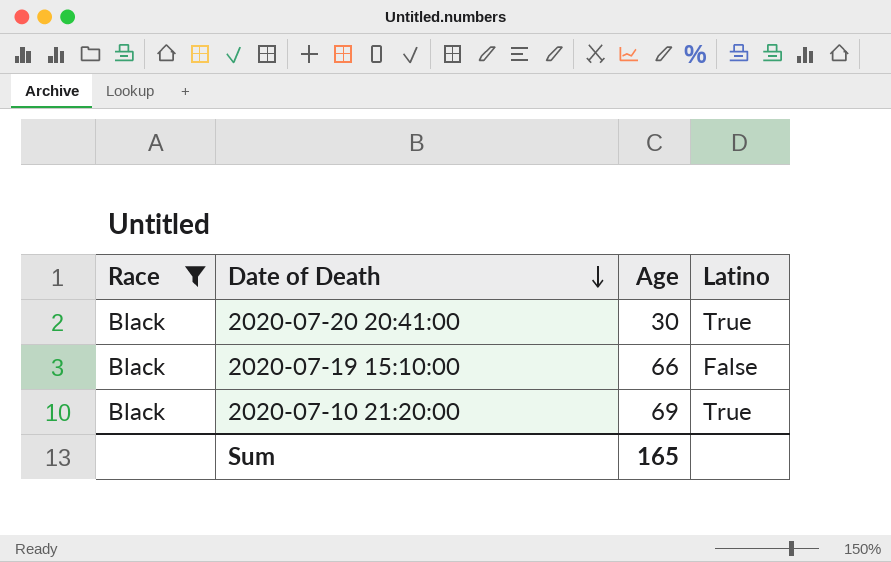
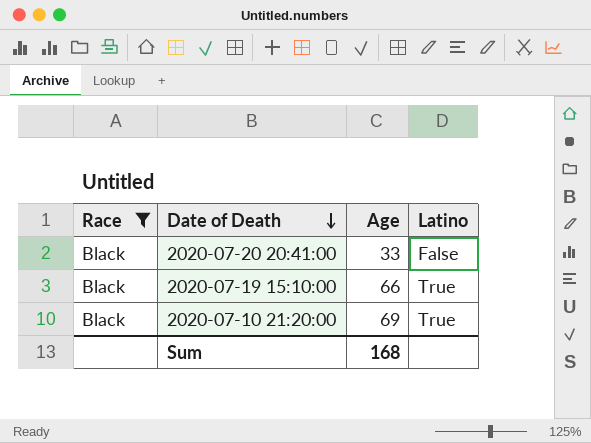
2020-07-20 20:41:00 | Age: 30 -> 33
2020-07-20 20:41:00 | Latino: True -> False
2020-07-19 15:10:00 | Latino: False -> True
Sum | Age: 165 -> 168

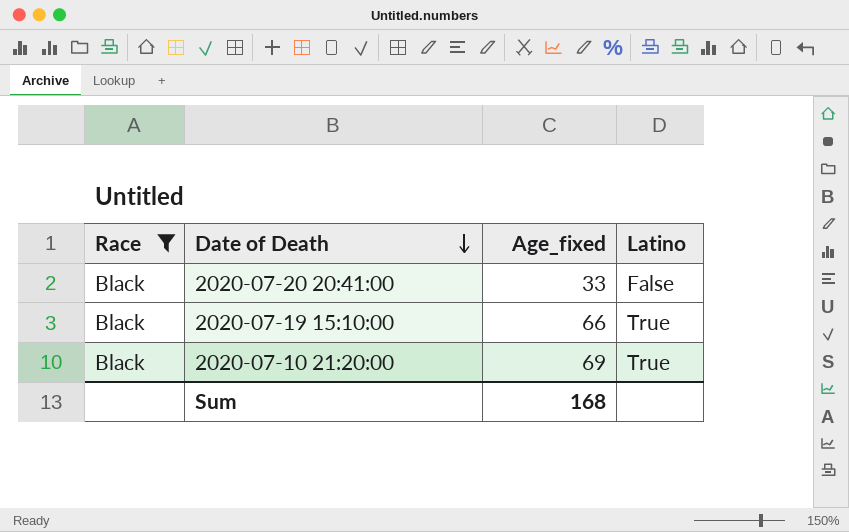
column name: Age -> Age_fixed

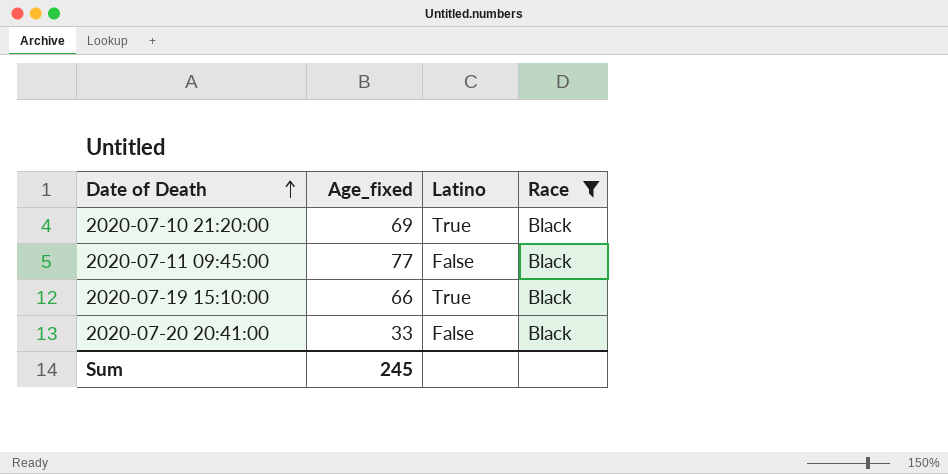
row order: Date of Death descending -> Date of Death ascending
column Race | position: 1 -> 4
row 2020-07-11 09:45:00: none -> 77 | False | Black
Sum | Age_fixed: 168 -> 245

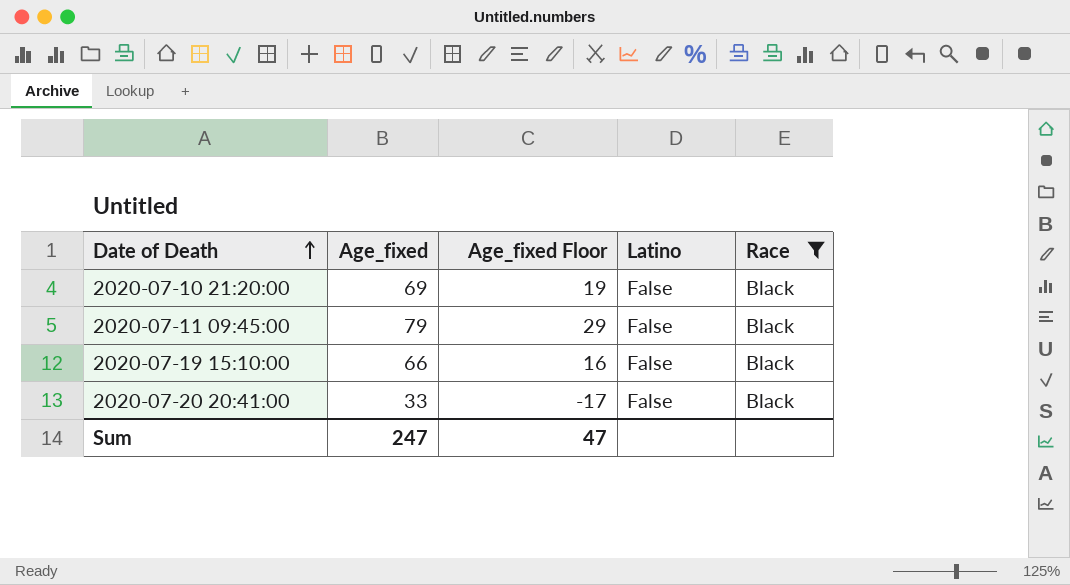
column Age_fixed Floor | formula: none -> [Age_fixed] - 50
2020-07-10 21:20:00 | Latino: True -> False
2020-07-11 09:45:00 | Age_fixed: 77 -> 79
2020-07-19 15:10:00 | Latino: True -> False
Sum | Age_fixed: 245 -> 247

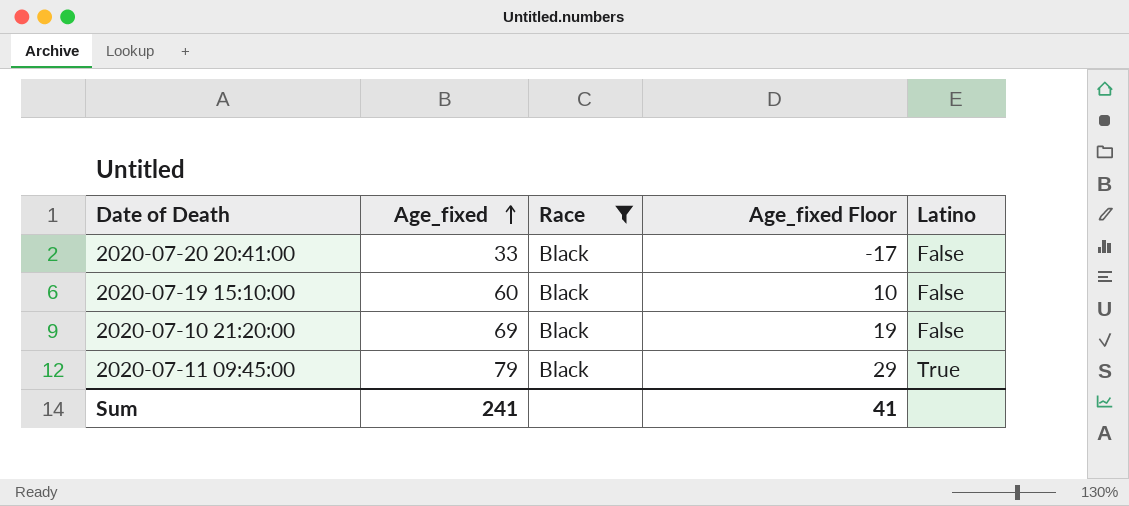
row order: Date of Death ascending -> Age_fixed ascending
column Race | position: 5 -> 3
2020-07-19 15:10:00 | Age_fixed: 66 -> 60
2020-07-19 15:10:00 | Age_fixed Floor: 16 -> 10
2020-07-11 09:45:00 | Latino: False -> True
Sum | Age_fixed: 247 -> 241
Sum | Age_fixed Floor: 47 -> 41

